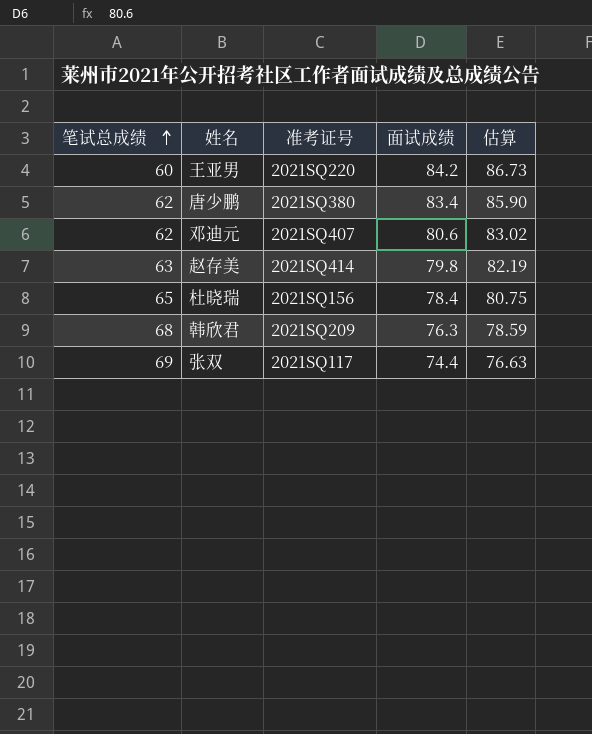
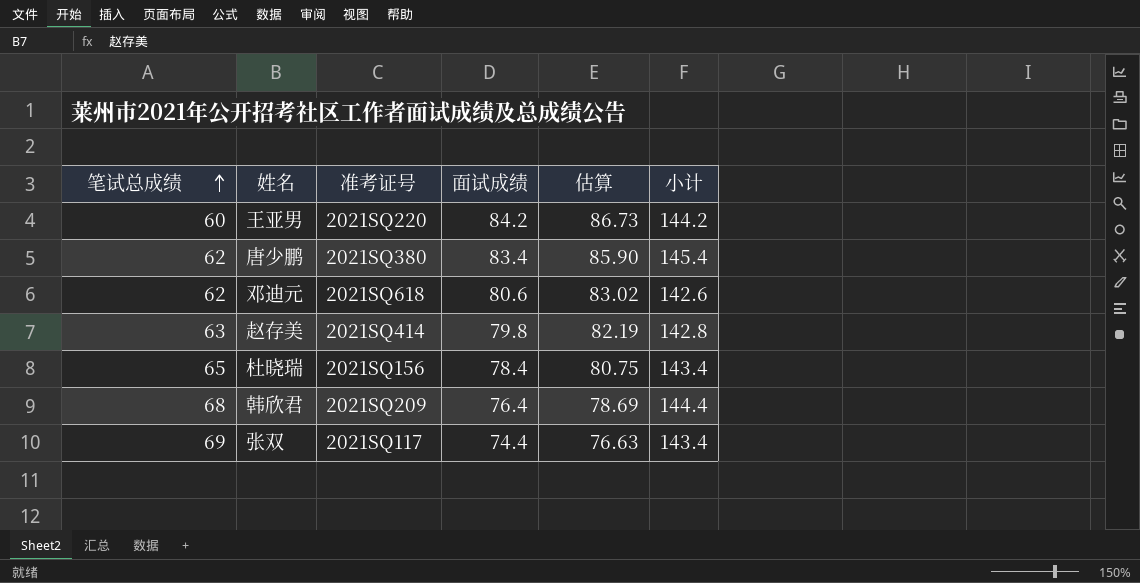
column 小计 | formula: none -> [笔试总成绩] + [面试成绩]
邓迪元 | 准考证号: 2021SQ407 -> 2021SQ618
韩欣君 | 面试成绩: 76.3 -> 76.4
韩欣君 | 估算: 78.59 -> 78.69

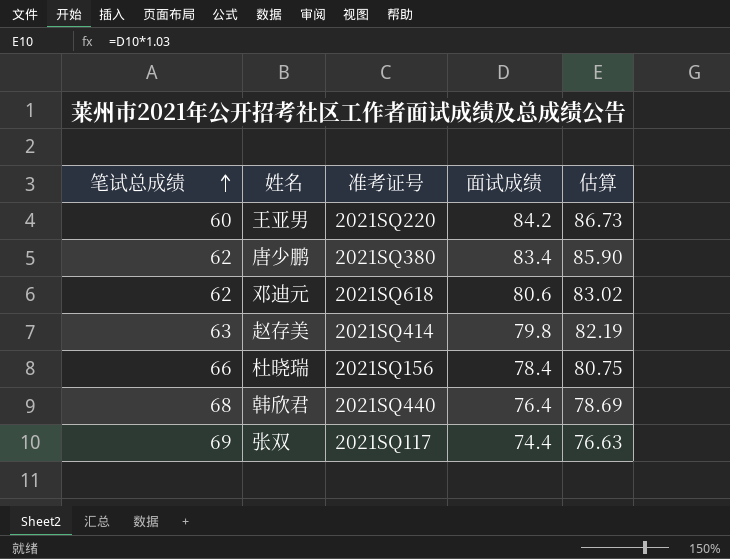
column 小计 | formula: [笔试总成绩] + [面试成绩] -> none
杜晓瑞 | 笔试总成绩: 65 -> 66
韩欣君 | 准考证号: 2021SQ209 -> 2021SQ440

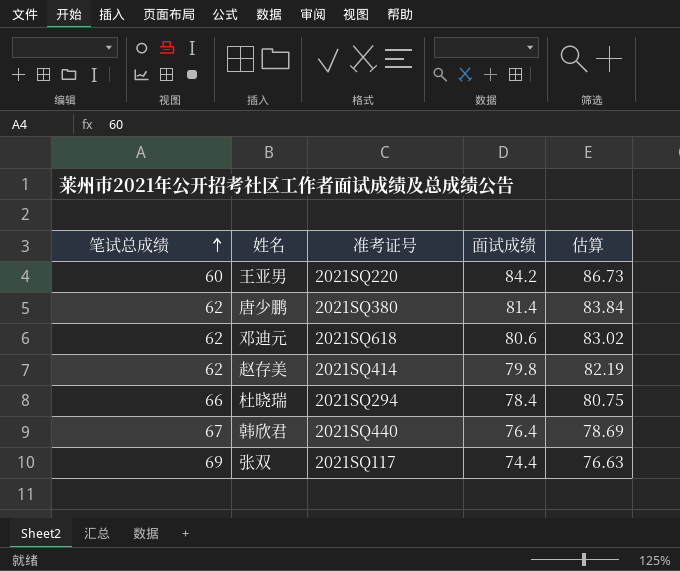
唐少鹏 | 面试成绩: 83.4 -> 81.4
唐少鹏 | 估算: 85.90 -> 83.84
赵存美 | 笔试总成绩: 63 -> 62
杜晓瑞 | 准考证号: 2021SQ156 -> 2021SQ294
韩欣君 | 笔试总成绩: 68 -> 67

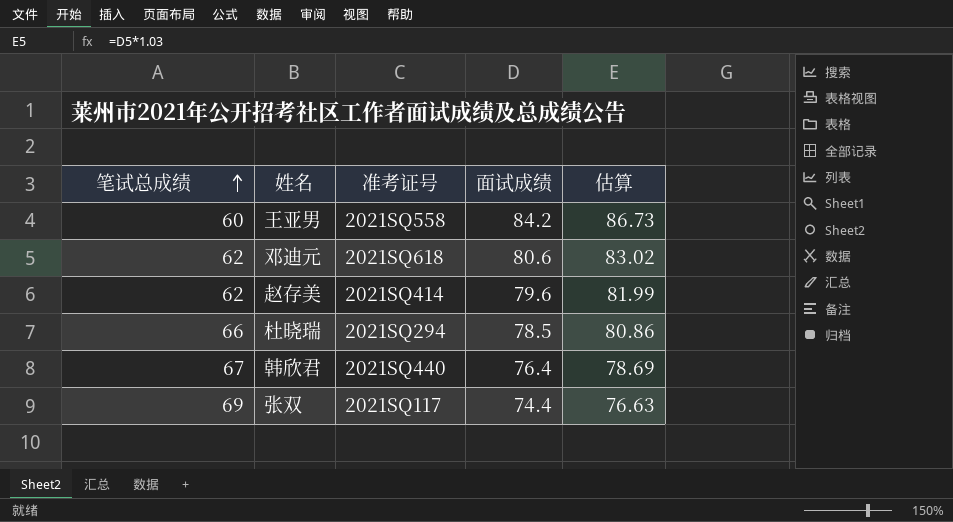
row 唐少鹏: 62 | 2021SQ380 | 81.4 | 83.84 -> none
王亚男 | 准考证号: 2021SQ220 -> 2021SQ558
赵存美 | 面试成绩: 79.8 -> 79.6
赵存美 | 估算: 82.19 -> 81.99
杜晓瑞 | 面试成绩: 78.4 -> 78.5
杜晓瑞 | 估算: 80.75 -> 80.86

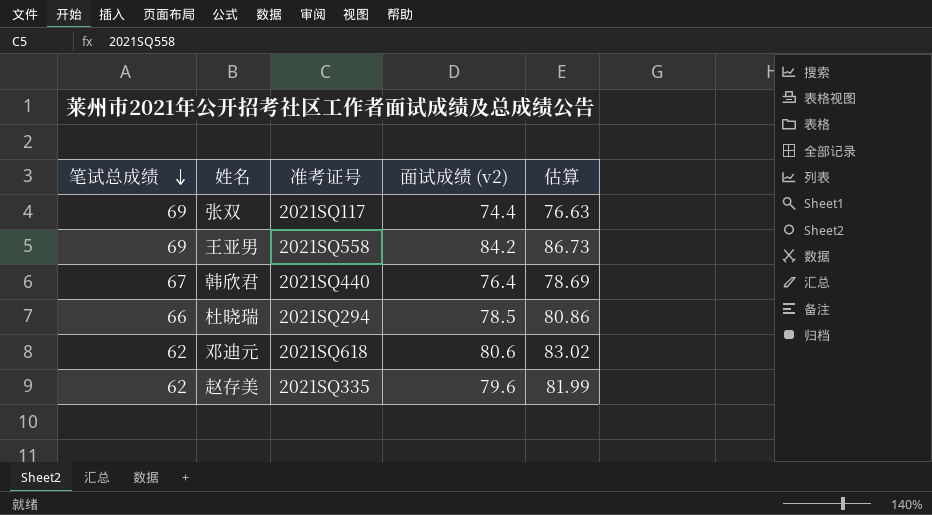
row order: 笔试总成绩 ascending -> 笔试总成绩 descending
column name: 面试成绩 -> 面试成绩 (v2)
王亚男 | 笔试总成绩: 60 -> 69
赵存美 | 准考证号: 2021SQ414 -> 2021SQ335

